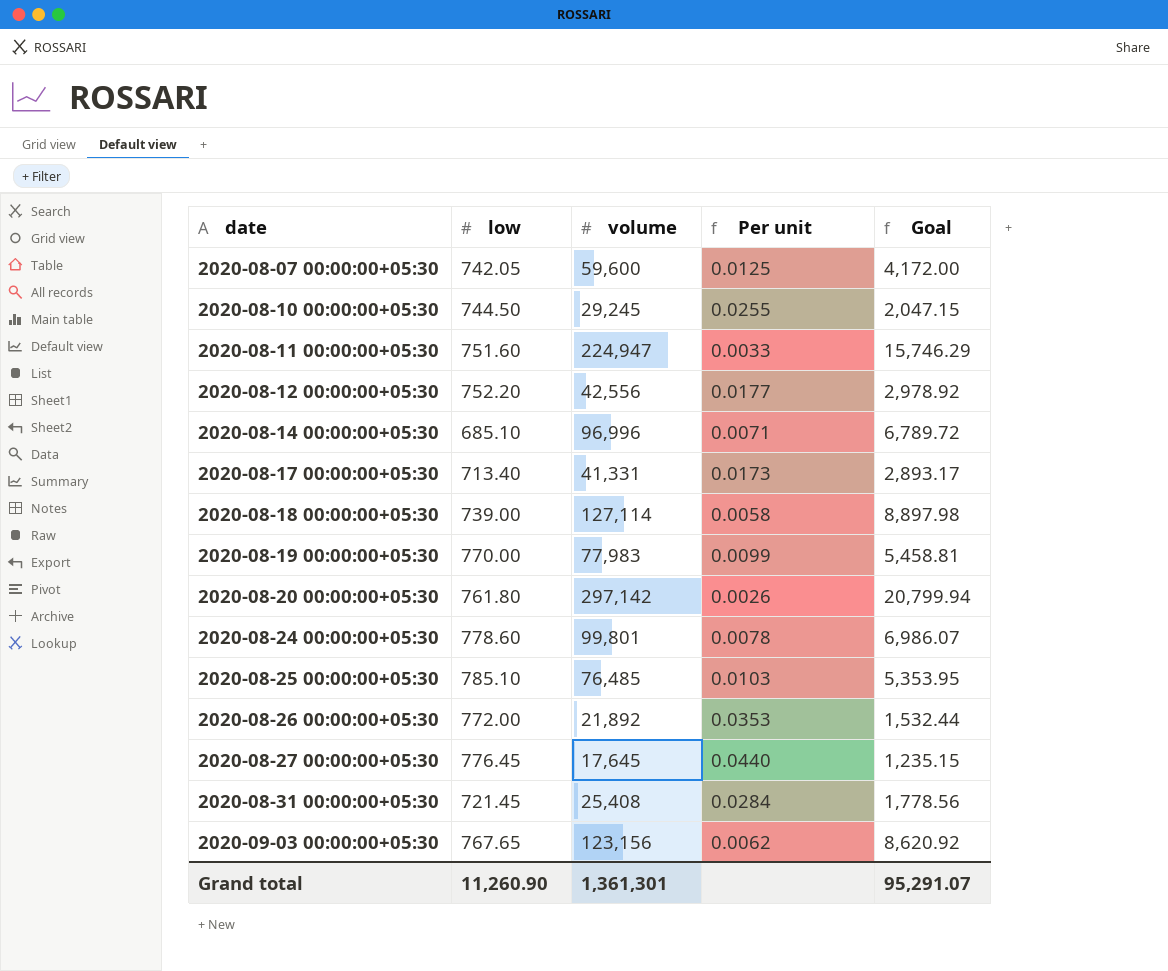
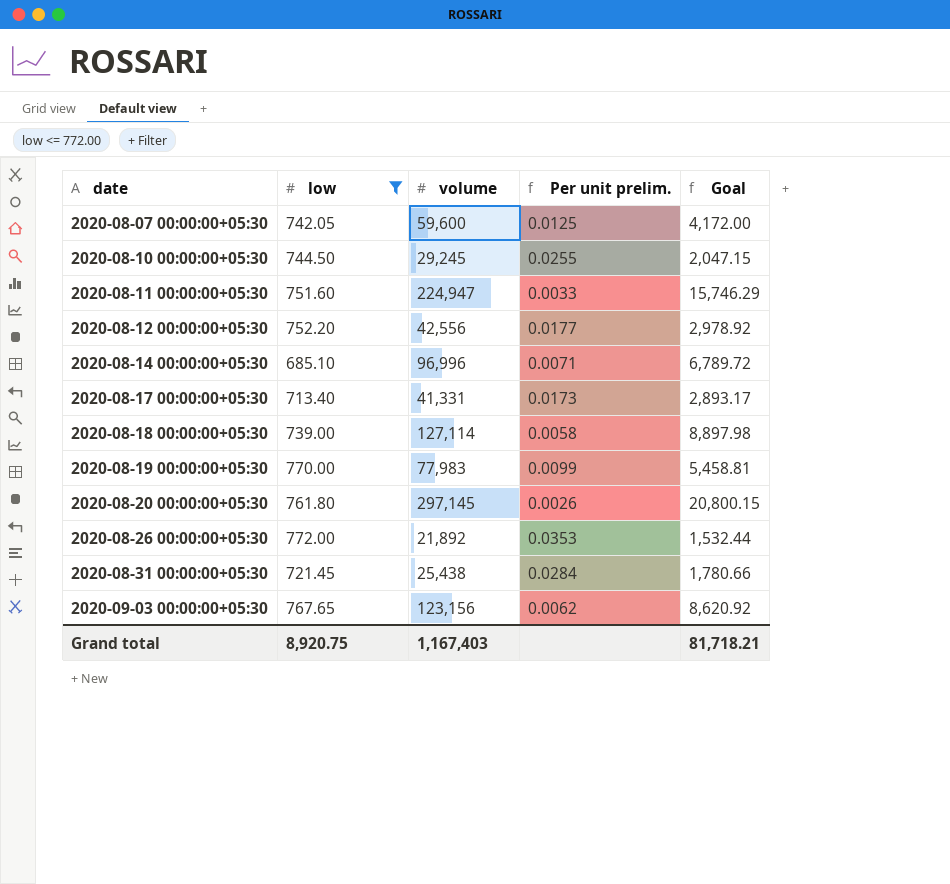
filter: none -> low <= 772.00
column name: Per unit -> Per unit prelim.
2020-08-20 00:00:00+05:30 | volume: 297,142 -> 297,145
2020-08-20 00:00:00+05:30 | Goal: 20,799.94 -> 20,800.15
2020-08-31 00:00:00+05:30 | volume: 25,408 -> 25,438
2020-08-31 00:00:00+05:30 | Goal: 1,778.56 -> 1,780.66
Grand total | low: 11,260.90 -> 8,920.75
Grand total | volume: 1,361,301 -> 1,167,403
Grand total | Goal: 95,291.07 -> 81,718.21

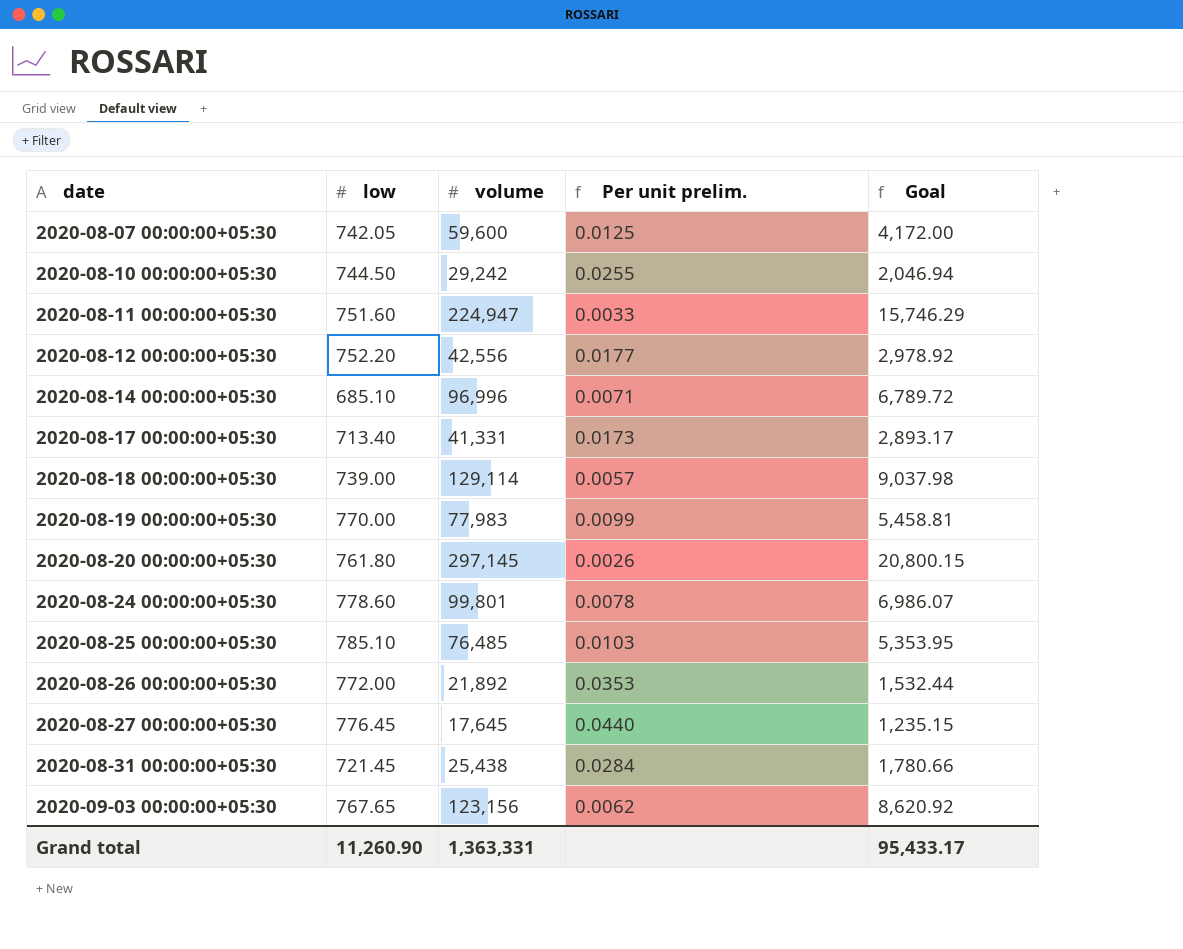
filter: low <= 772.00 -> none
2020-08-10 00:00:00+05:30 | volume: 29,245 -> 29,242
2020-08-10 00:00:00+05:30 | Goal: 2,047.15 -> 2,046.94
2020-08-18 00:00:00+05:30 | volume: 127,114 -> 129,114
2020-08-18 00:00:00+05:30 | Per unit prelim.: 0.0058 -> 0.0057
2020-08-18 00:00:00+05:30 | Goal: 8,897.98 -> 9,037.98
Grand total | low: 8,920.75 -> 11,260.90
Grand total | volume: 1,167,403 -> 1,363,331
Grand total | Goal: 81,718.21 -> 95,433.17

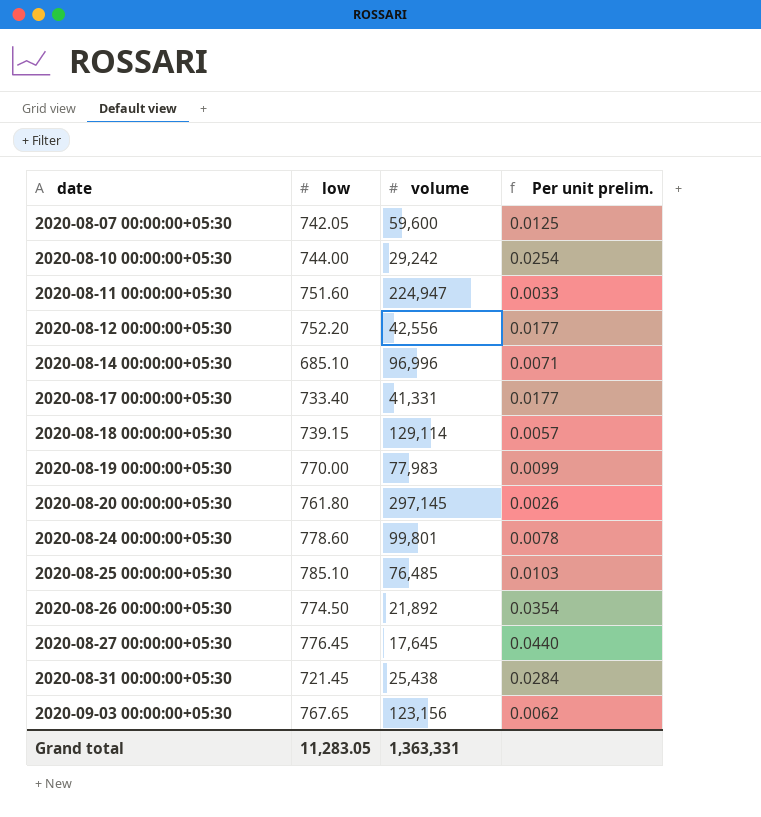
column Goal | formula: [volume] * 0.07 -> none
2020-08-10 00:00:00+05:30 | low: 744.50 -> 744.00
2020-08-10 00:00:00+05:30 | Per unit prelim.: 0.0255 -> 0.0254
2020-08-17 00:00:00+05:30 | low: 713.40 -> 733.40
2020-08-17 00:00:00+05:30 | Per unit prelim.: 0.0173 -> 0.0177
2020-08-18 00:00:00+05:30 | low: 739.00 -> 739.15
2020-08-26 00:00:00+05:30 | low: 772.00 -> 774.50
2020-08-26 00:00:00+05:30 | Per unit prelim.: 0.0353 -> 0.0354
Grand total | low: 11,260.90 -> 11,283.05

